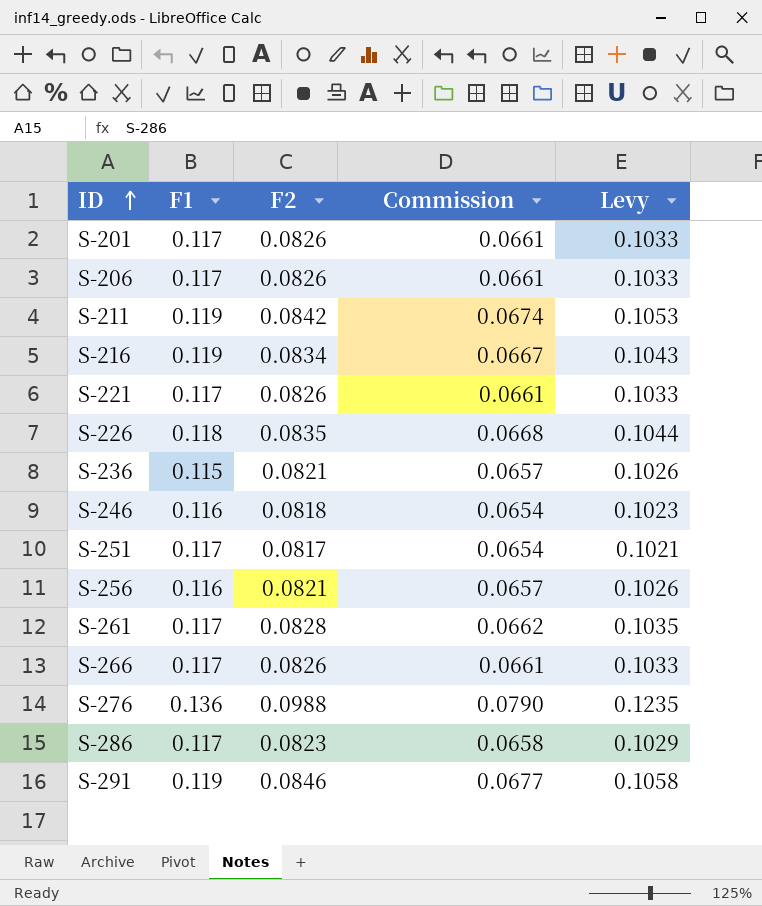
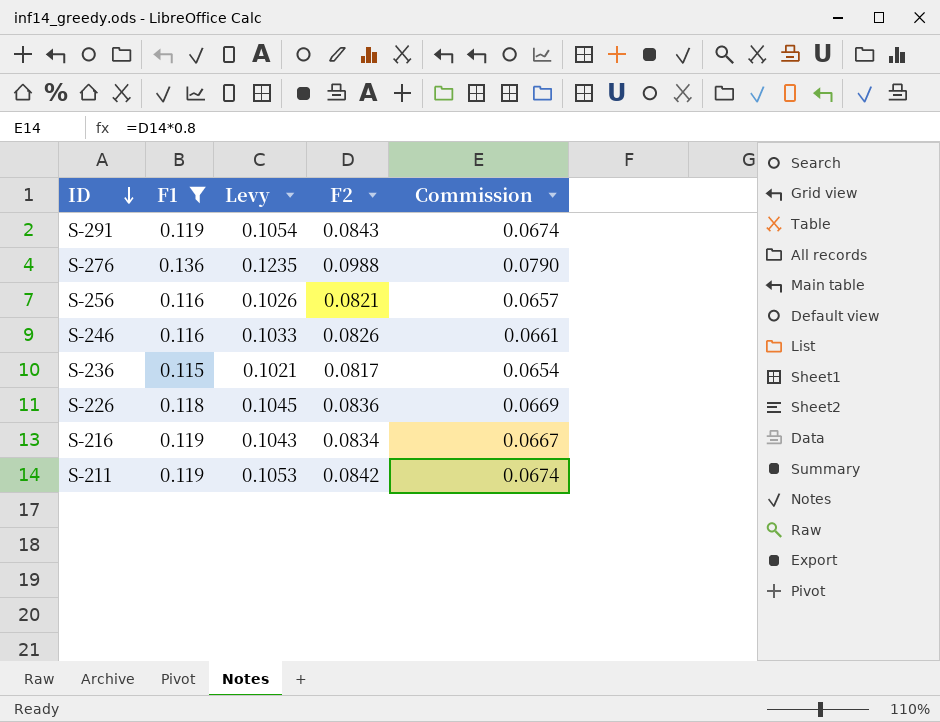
filter: none -> F1 != 0.117
row order: ID ascending -> ID descending
column Levy | position: 5 -> 3
S-291 | Levy: 0.1058 -> 0.1054
S-291 | F2: 0.0846 -> 0.0843
S-291 | Commission: 0.0677 -> 0.0674
S-246 | Levy: 0.1023 -> 0.1033
S-246 | F2: 0.0818 -> 0.0826
S-246 | Commission: 0.0654 -> 0.0661
S-236 | Levy: 0.1026 -> 0.1021
S-236 | F2: 0.0821 -> 0.0817
S-236 | Commission: 0.0657 -> 0.0654
S-226 | Levy: 0.1044 -> 0.1045
S-226 | F2: 0.0835 -> 0.0836
S-226 | Commission: 0.0668 -> 0.0669

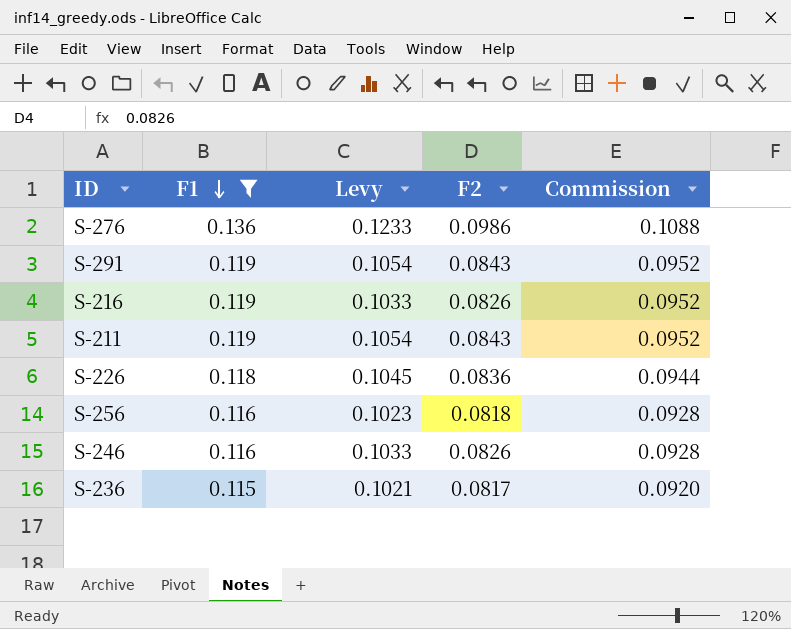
row order: ID descending -> F1 descending
column Commission | formula: [F2] * 0.8 -> [F1] * 0.8
S-276 | Levy: 0.1235 -> 0.1233
S-276 | F2: 0.0988 -> 0.0986
S-216 | Levy: 0.1043 -> 0.1033
S-216 | F2: 0.0834 -> 0.0826
S-211 | Levy: 0.1053 -> 0.1054
S-211 | F2: 0.0842 -> 0.0843
S-256 | Levy: 0.1026 -> 0.1023
S-256 | F2: 0.0821 -> 0.0818

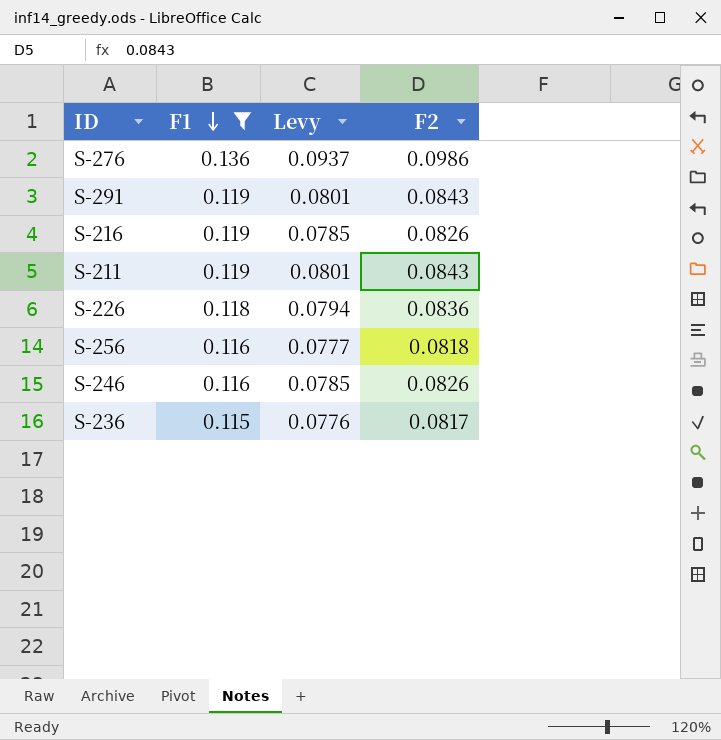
column Commission | formula: [F1] * 0.8 -> none
column Levy | formula: [F2] * 1.25 -> [F2] * 0.95

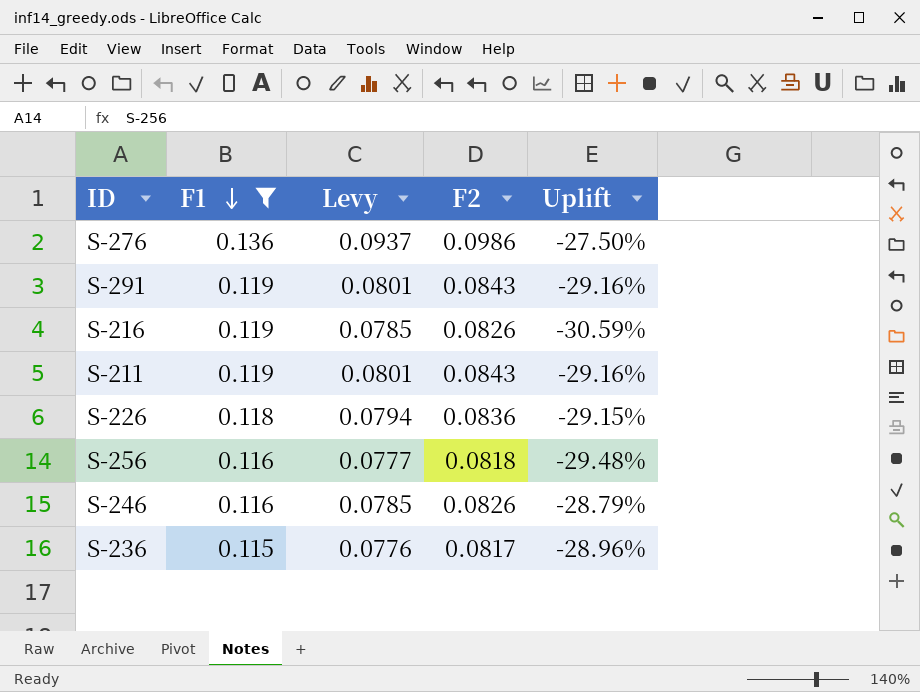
column Uplift | formula: none -> ([F2] - [F1]) / [F1]

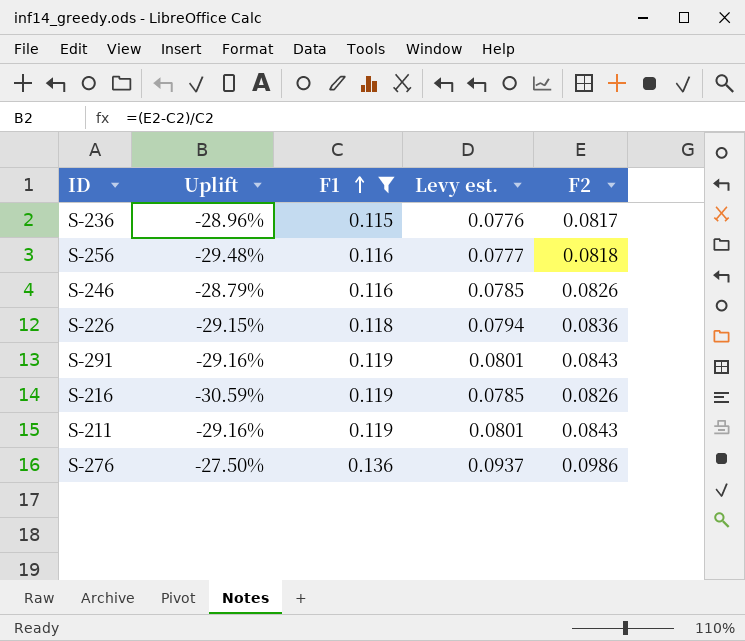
row order: F1 descending -> F1 ascending
column Uplift | position: 5 -> 2
column name: Levy -> Levy est.

